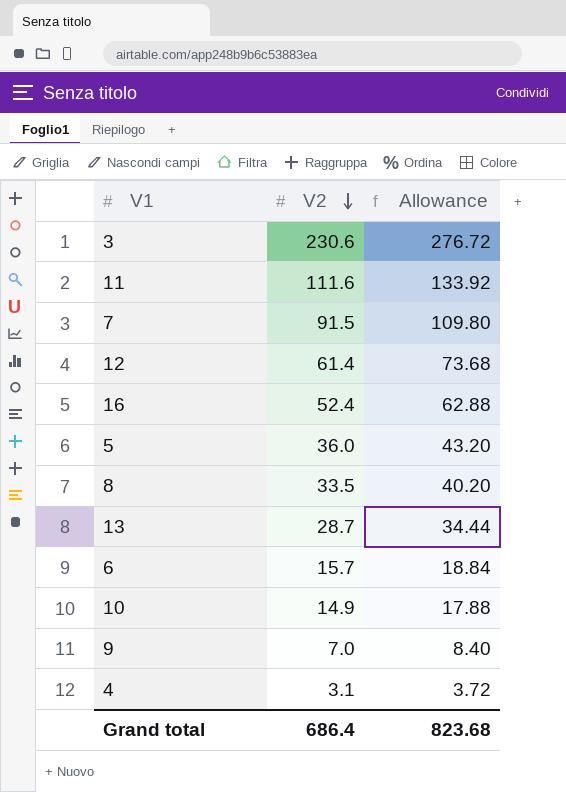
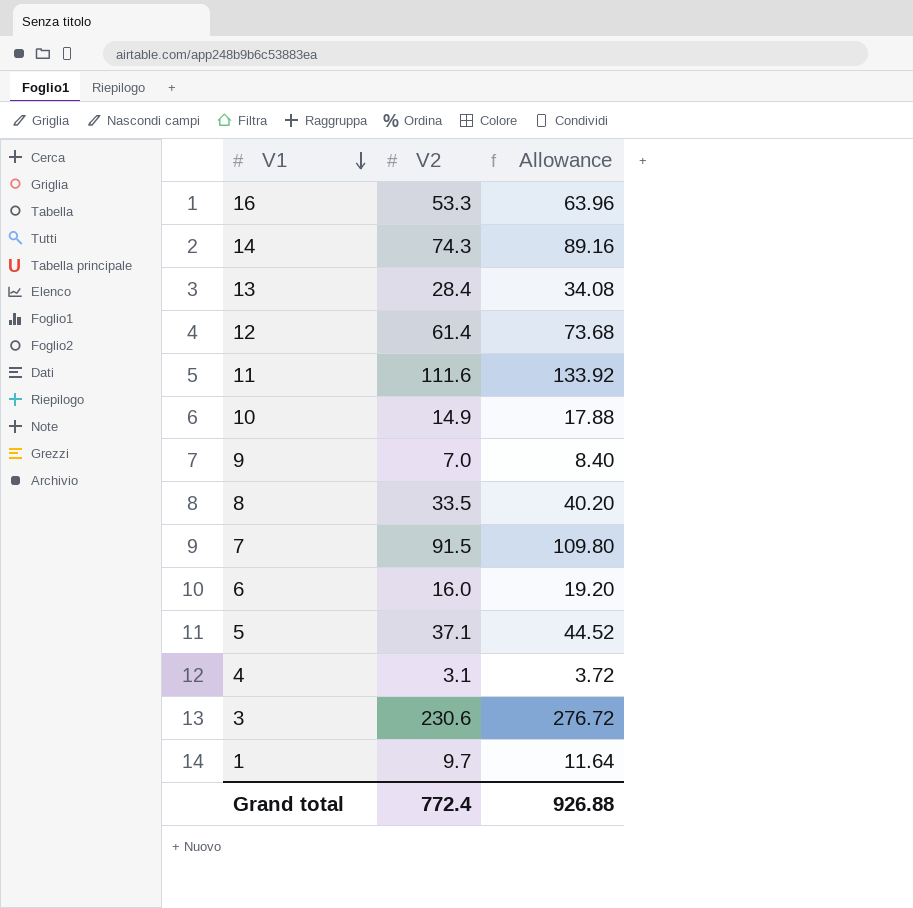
row order: V2 descending -> V1 descending
16 | V2: 52.4 -> 53.3
16 | Allowance: 62.88 -> 63.96
row 14: none -> 74.3 | 89.16
13 | V2: 28.7 -> 28.4
13 | Allowance: 34.44 -> 34.08
6 | V2: 15.7 -> 16.0
6 | Allowance: 18.84 -> 19.20
5 | V2: 36.0 -> 37.1
5 | Allowance: 43.20 -> 44.52
row 1: none -> 9.7 | 11.64
Grand total | V2: 686.4 -> 772.4
Grand total | Allowance: 823.68 -> 926.88

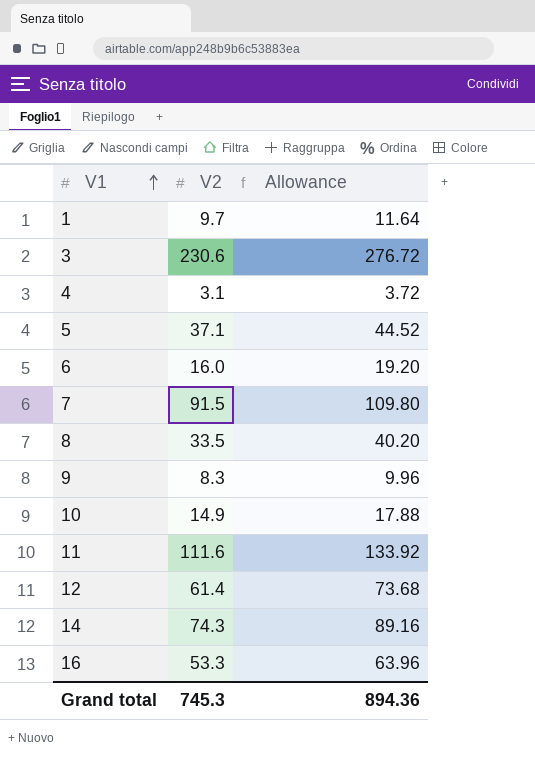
row order: V1 descending -> V1 ascending
row 13: 28.4 | 34.08 -> none
9 | V2: 7.0 -> 8.3
9 | Allowance: 8.40 -> 9.96
Grand total | V2: 772.4 -> 745.3
Grand total | Allowance: 926.88 -> 894.36

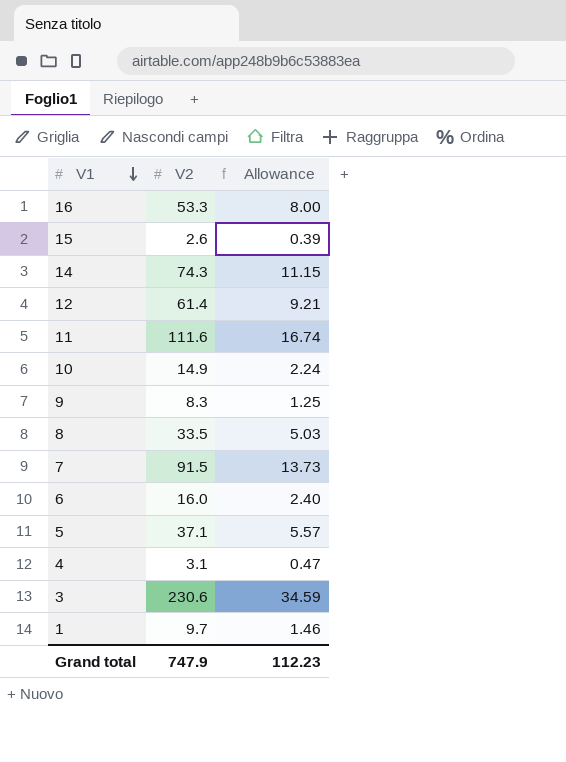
row order: V1 ascending -> V1 descending
column Allowance | formula: [V2] * 1.2 -> [V2] * 0.15
row 15: none -> 2.6 | 0.39
Grand total | V2: 745.3 -> 747.9
Grand total | Allowance: 894.36 -> 112.23

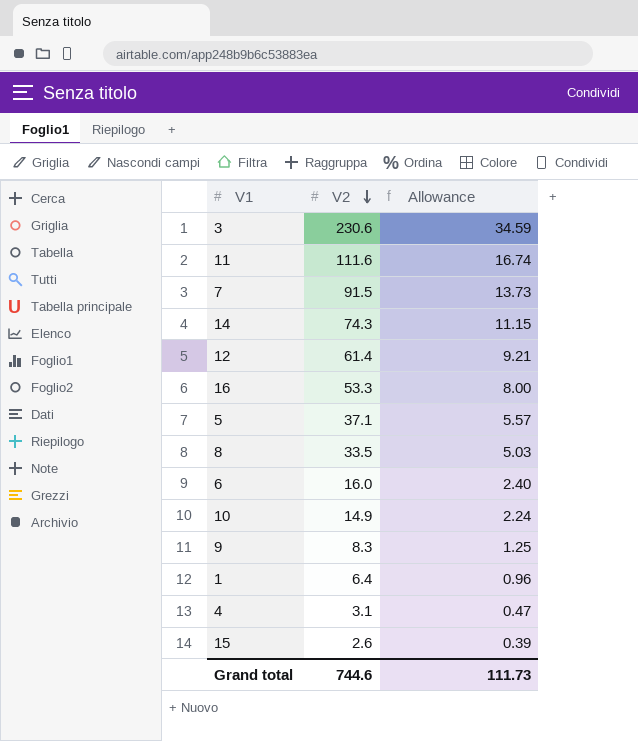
row order: V1 descending -> V2 descending
1 | V2: 9.7 -> 6.4
1 | Allowance: 1.46 -> 0.96
Grand total | V2: 747.9 -> 744.6
Grand total | Allowance: 112.23 -> 111.73

